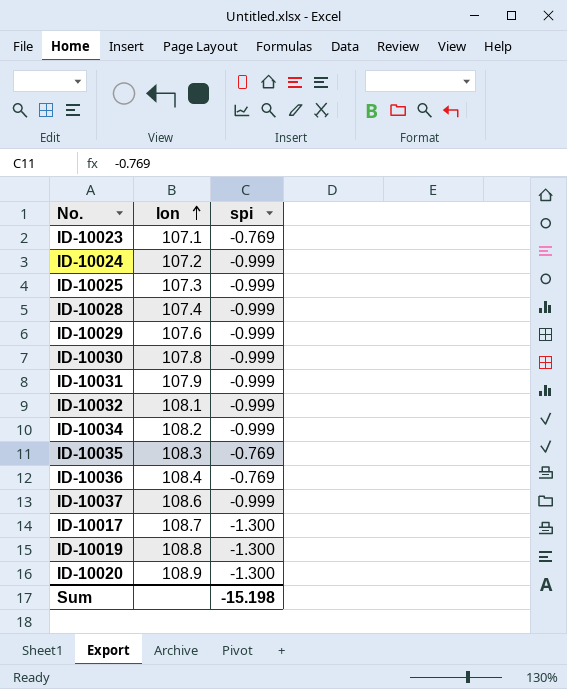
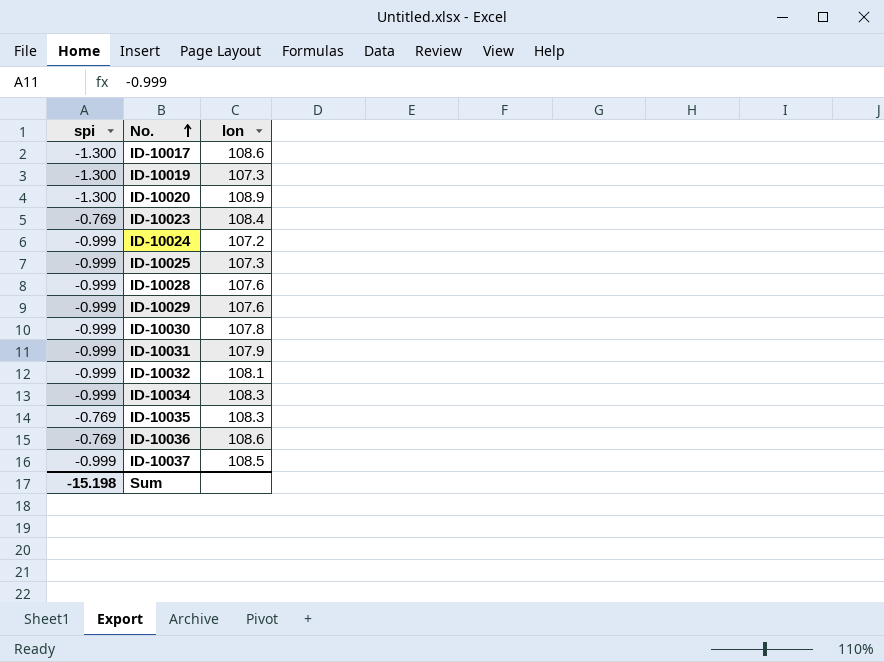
row order: lon ascending -> No. ascending
column spi | position: 3 -> 1
ID-10017 | lon: 108.7 -> 108.6
ID-10019 | lon: 108.8 -> 107.3
ID-10023 | lon: 107.1 -> 108.4
ID-10028 | lon: 107.4 -> 107.6
ID-10034 | lon: 108.2 -> 108.3
ID-10036 | lon: 108.4 -> 108.6
ID-10037 | lon: 108.6 -> 108.5

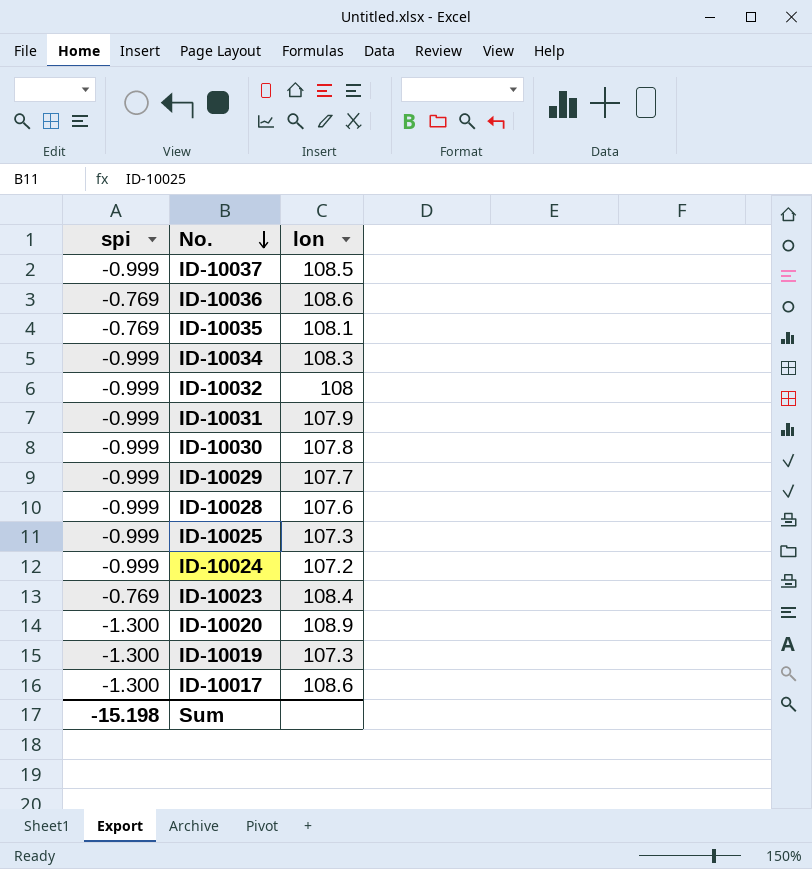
row order: No. ascending -> No. descending
ID-10035 | lon: 108.3 -> 108.1
ID-10032 | lon: 108.1 -> 108
ID-10029 | lon: 107.6 -> 107.7

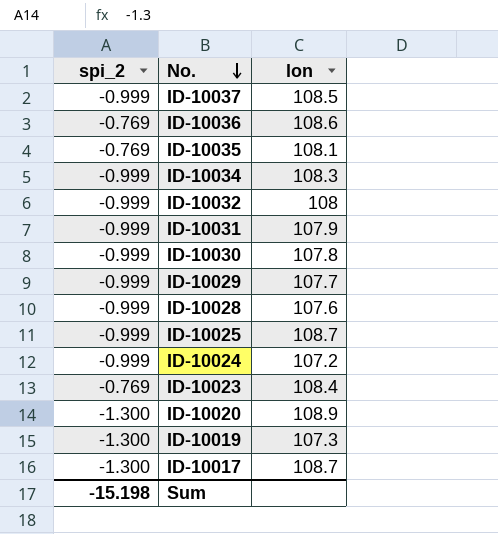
column name: spi -> spi_2
ID-10025 | lon: 107.3 -> 108.7
ID-10017 | lon: 108.6 -> 108.7

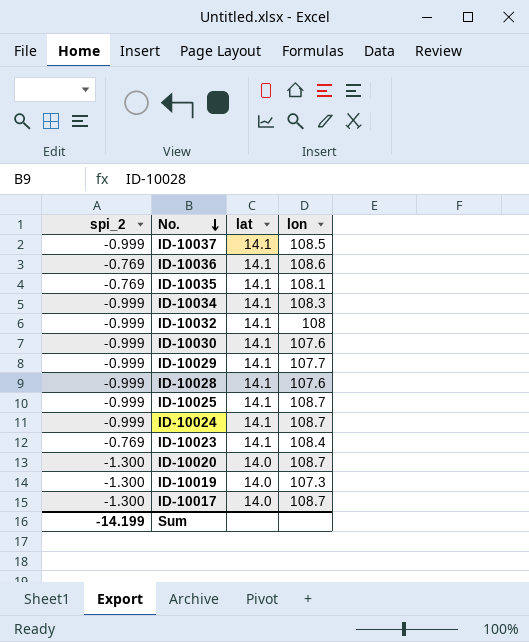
column lat | position: none -> 3
row ID-10031: -0.999 | 107.9 -> none
ID-10030 | lon: 107.8 -> 107.6
ID-10024 | lon: 107.2 -> 108.7
ID-10020 | lon: 108.9 -> 108.7
Sum | spi_2: -15.198 -> -14.199

